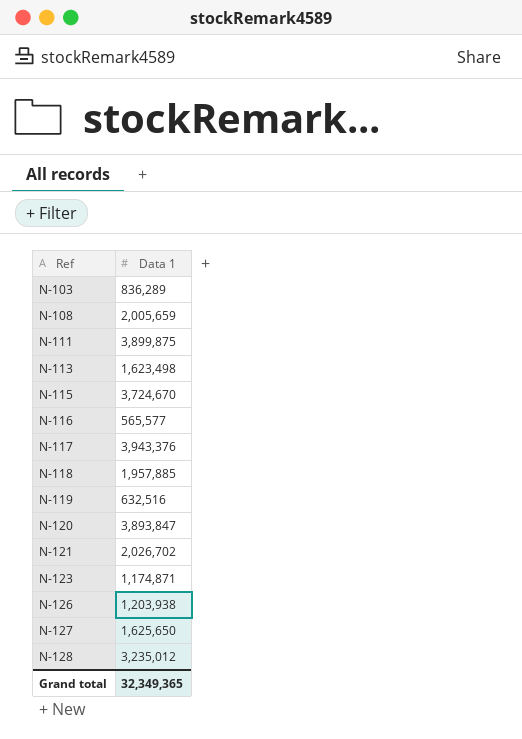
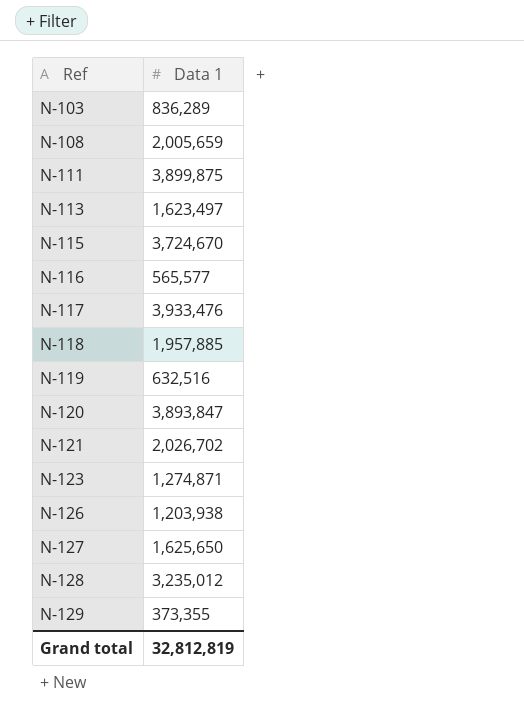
N-113 | Data 1: 1,623,498 -> 1,623,497
N-117 | Data 1: 3,943,376 -> 3,933,476
N-123 | Data 1: 1,174,871 -> 1,274,871
row N-129: none -> 373,355
Grand total | Data 1: 32,349,365 -> 32,812,819

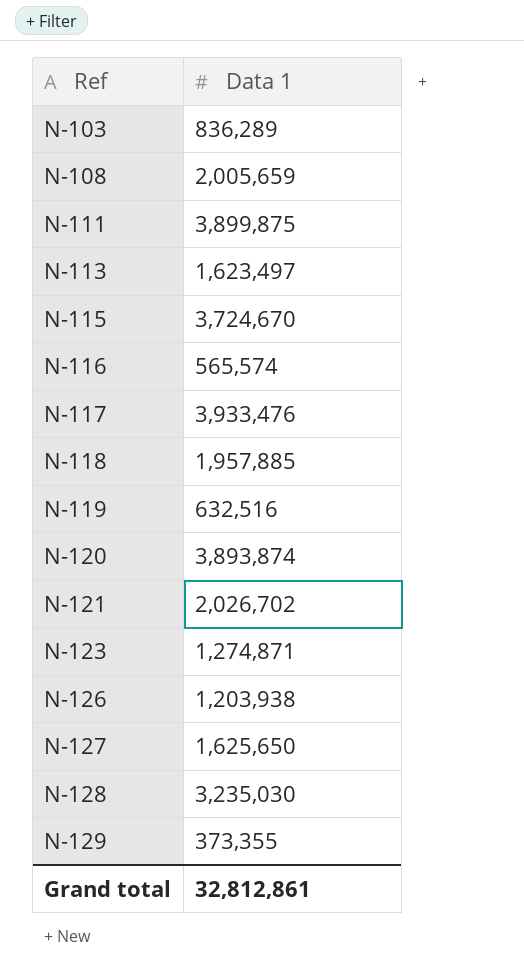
N-116 | Data 1: 565,577 -> 565,574
N-120 | Data 1: 3,893,847 -> 3,893,874
N-128 | Data 1: 3,235,012 -> 3,235,030
Grand total | Data 1: 32,812,819 -> 32,812,861

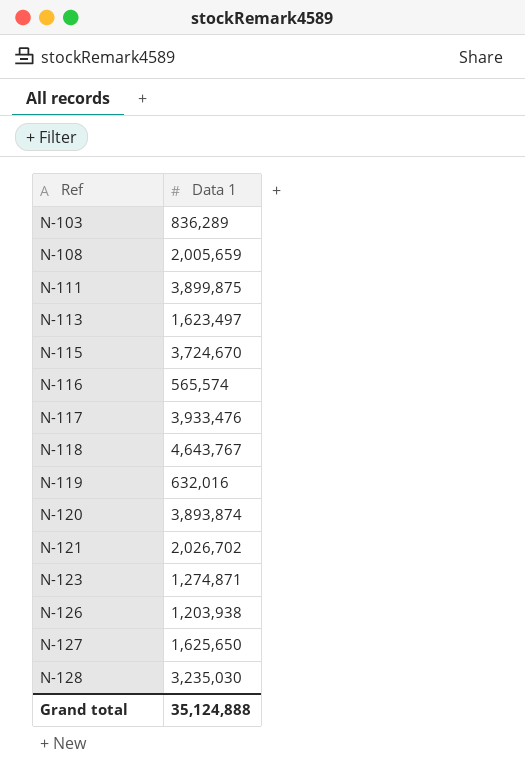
row N-129: 373,355 -> none
N-118 | Data 1: 1,957,885 -> 4,643,767
N-119 | Data 1: 632,516 -> 632,016
Grand total | Data 1: 32,812,861 -> 35,124,888

